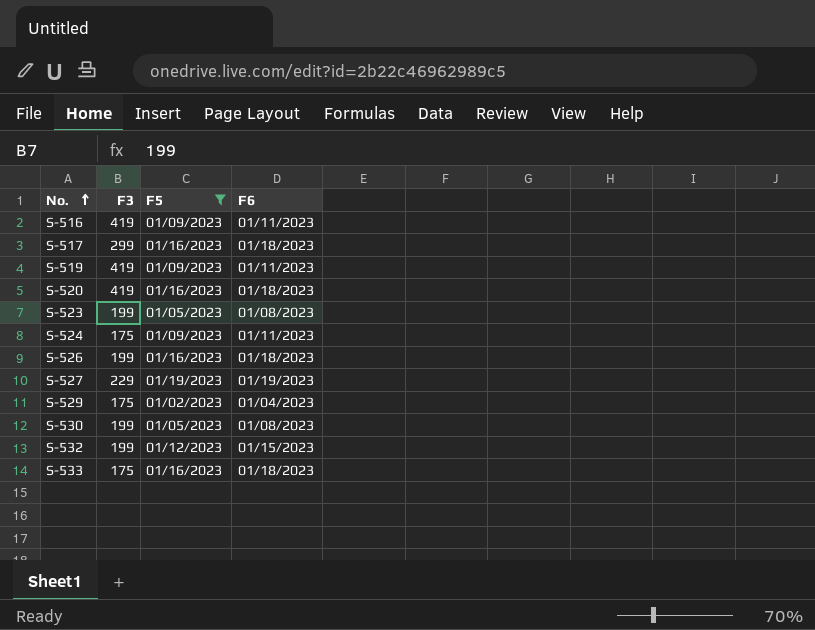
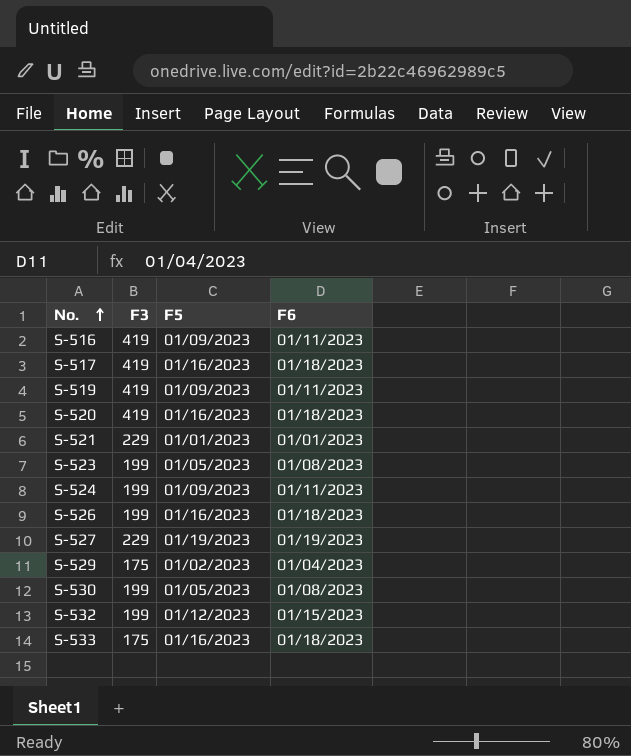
filter: F5 != 01/01/2023 -> none
S-517 | F3: 299 -> 419
S-524 | F3: 175 -> 199

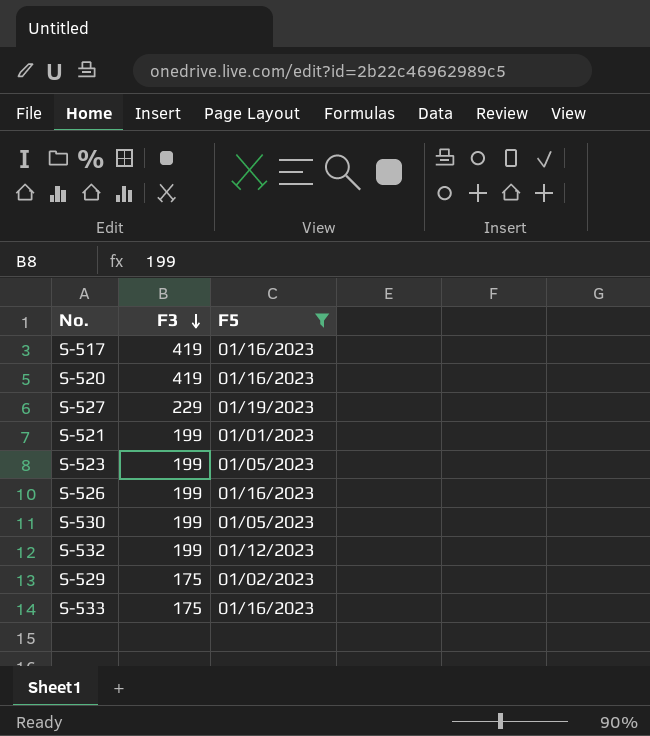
filter: none -> F5 != 01/09/2023
row order: No. ascending -> F3 descending
column F6 | position: 4 -> none
S-521 | F3: 229 -> 199

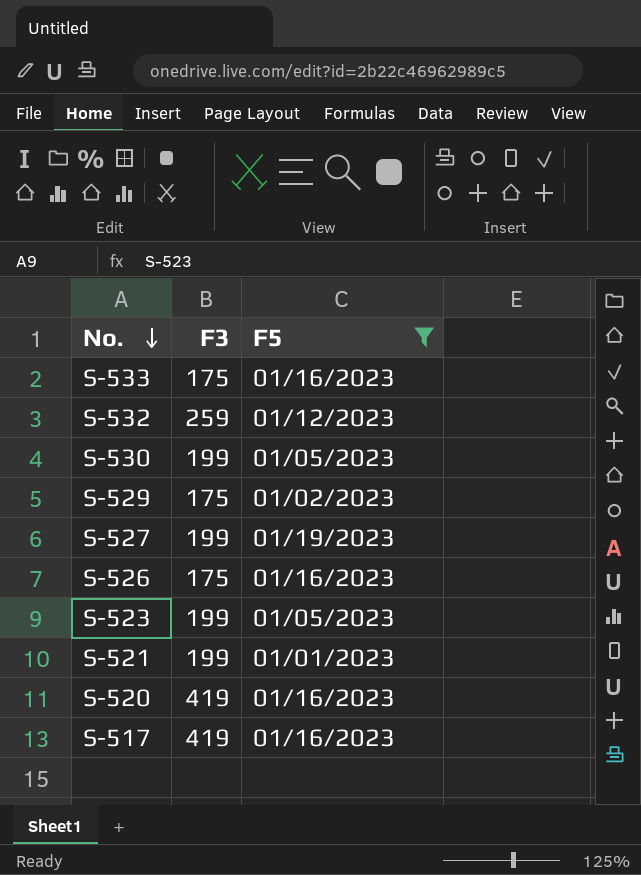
row order: F3 descending -> No. descending
S-532 | F3: 199 -> 259
S-527 | F3: 229 -> 199
S-526 | F3: 199 -> 175

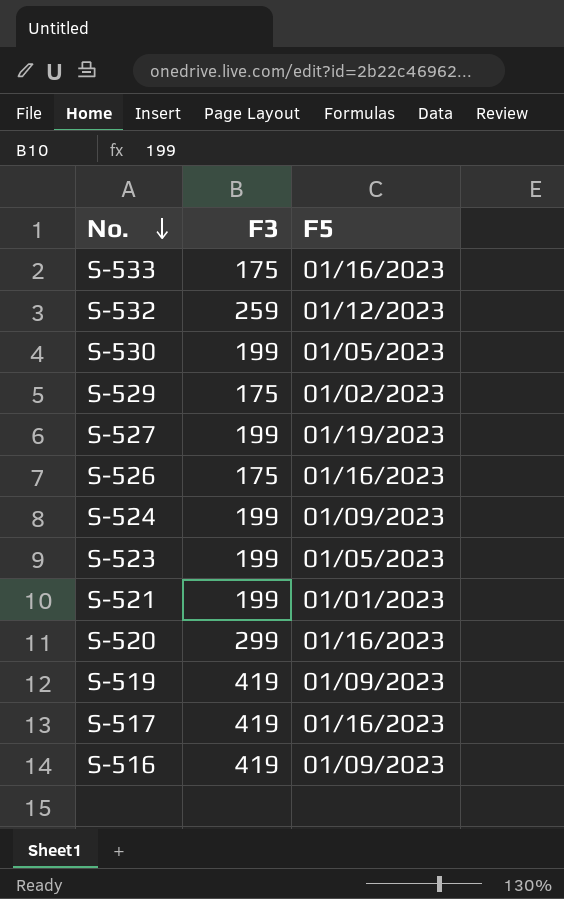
filter: F5 != 01/09/2023 -> none
S-520 | F3: 419 -> 299

